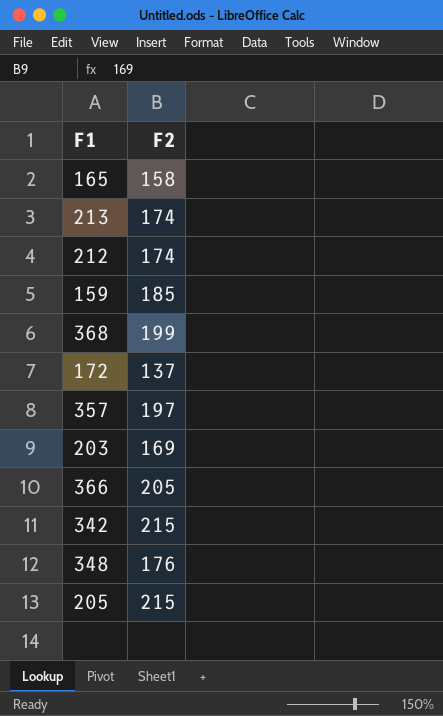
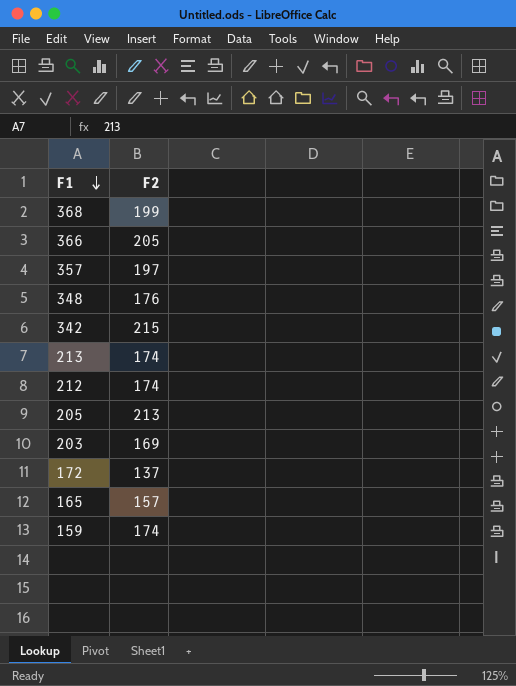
row order: none -> F1 descending
205 | F2: 215 -> 213
165 | F2: 158 -> 157
159 | F2: 185 -> 174

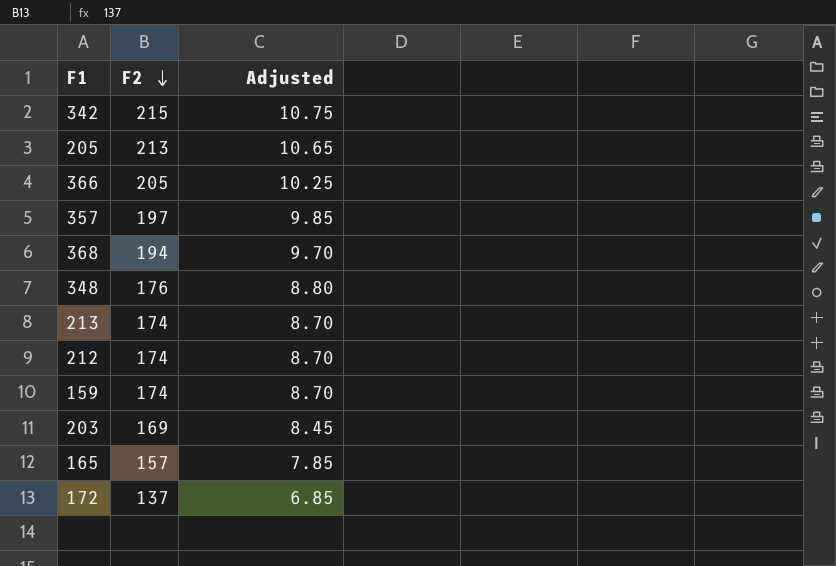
row order: F1 descending -> F2 descending
column Adjusted | formula: none -> [F2] * 0.05
368 | F2: 199 -> 194

